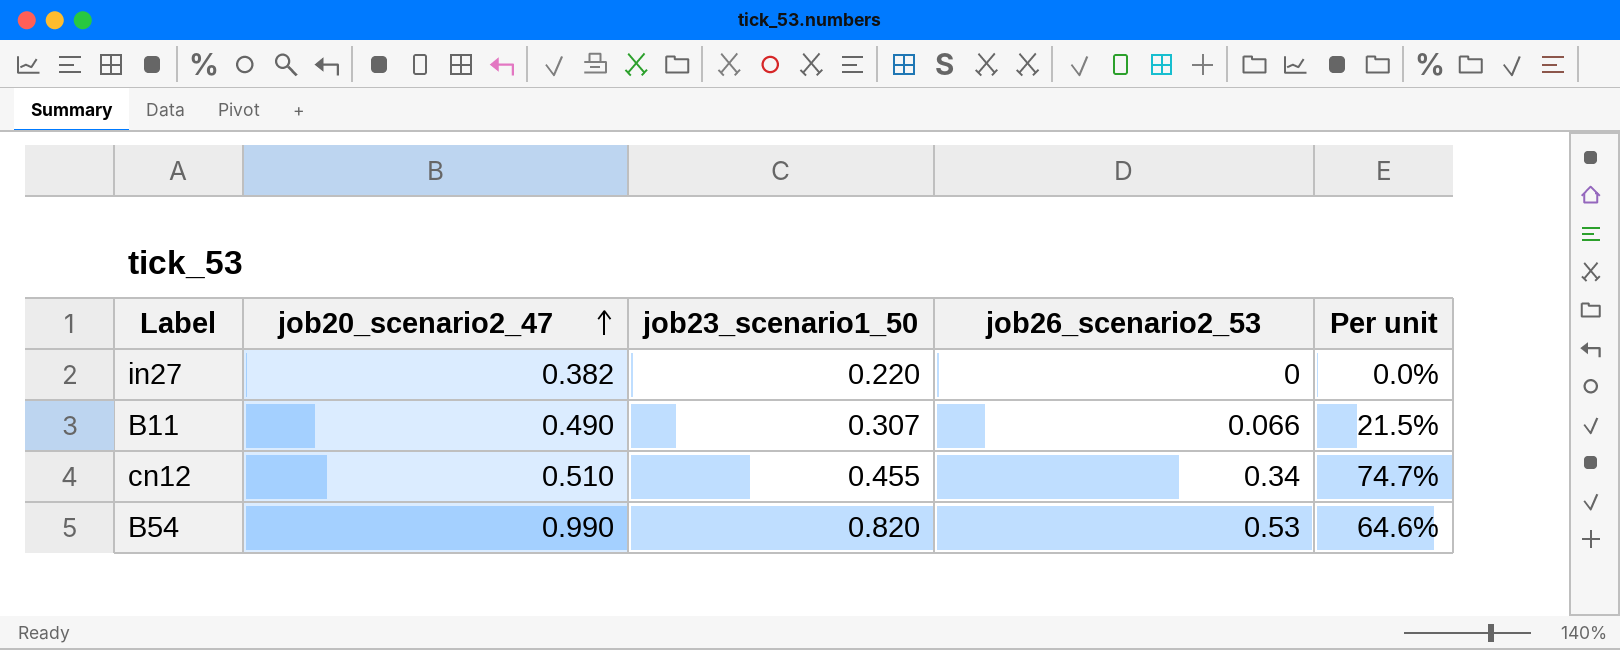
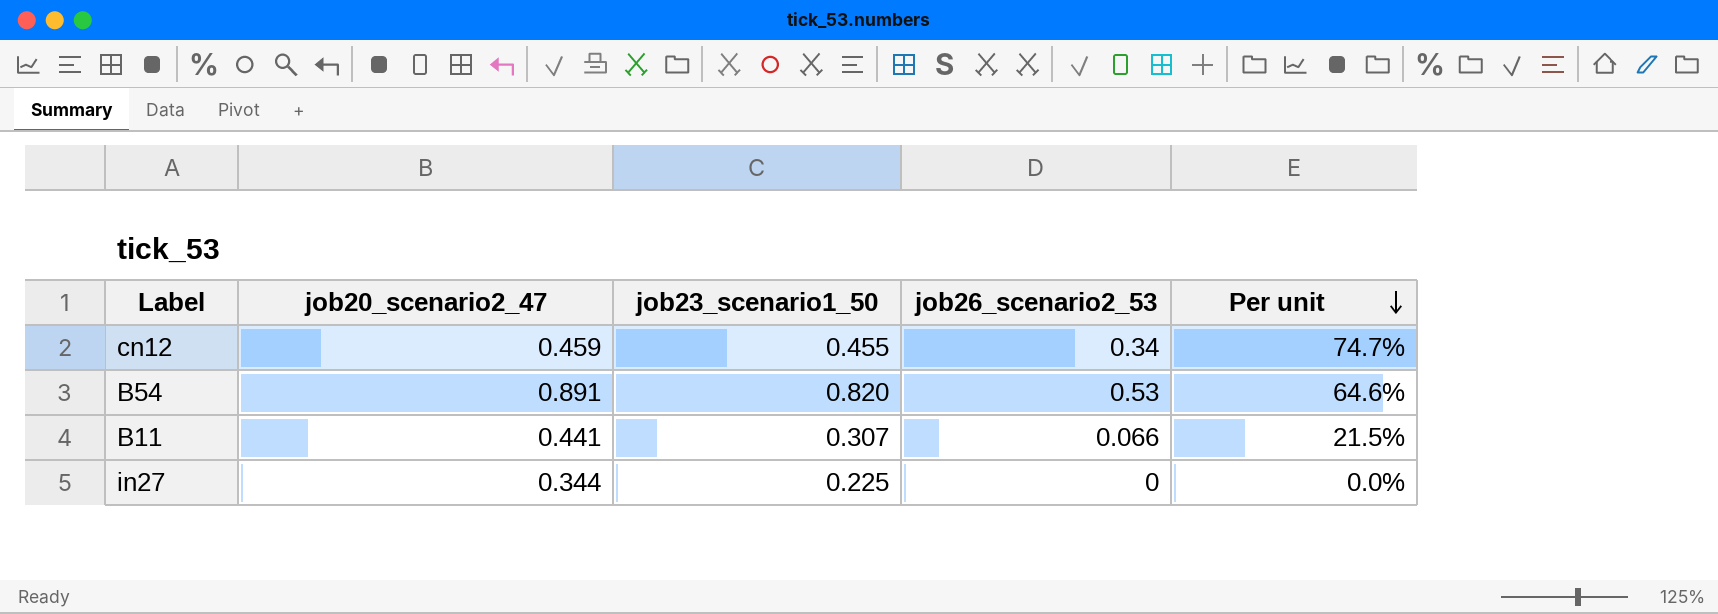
row order: job20_scenario2_47 ascending -> Per unit descending
cn12 | job20_scenario2_47: 0.510 -> 0.459
B54 | job20_scenario2_47: 0.990 -> 0.891
B11 | job20_scenario2_47: 0.490 -> 0.441
in27 | job20_scenario2_47: 0.382 -> 0.344
in27 | job23_scenario1_50: 0.220 -> 0.225

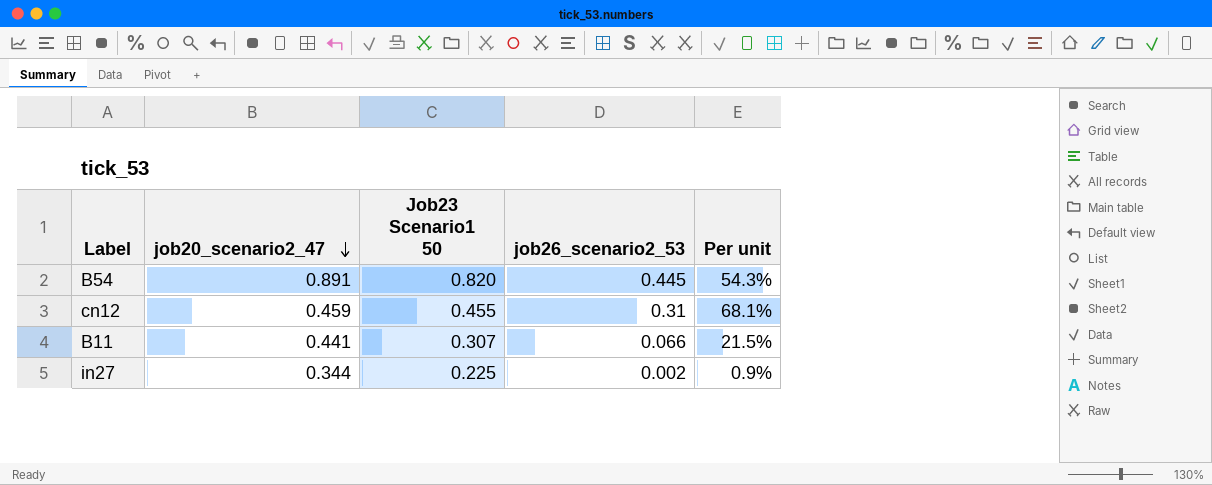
row order: Per unit descending -> job20_scenario2_47 descending
column name: job23_scenario1_50 -> Job23 Scenario1 50
B54 | job26_scenario2_53: 0.53 -> 0.445
B54 | Per unit: 64.6% -> 54.3%
cn12 | job26_scenario2_53: 0.34 -> 0.31
cn12 | Per unit: 74.7% -> 68.1%
in27 | job26_scenario2_53: 0 -> 0.002
in27 | Per unit: 0.0% -> 0.9%

